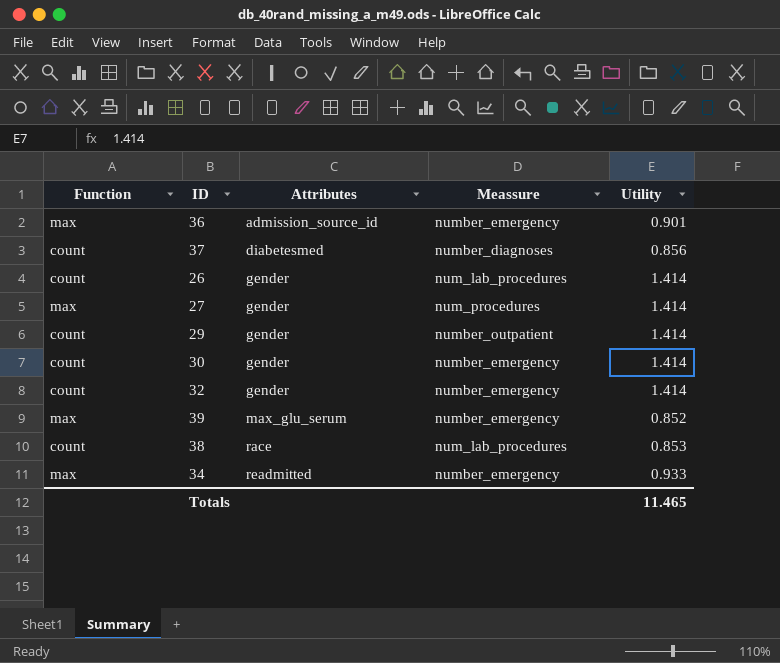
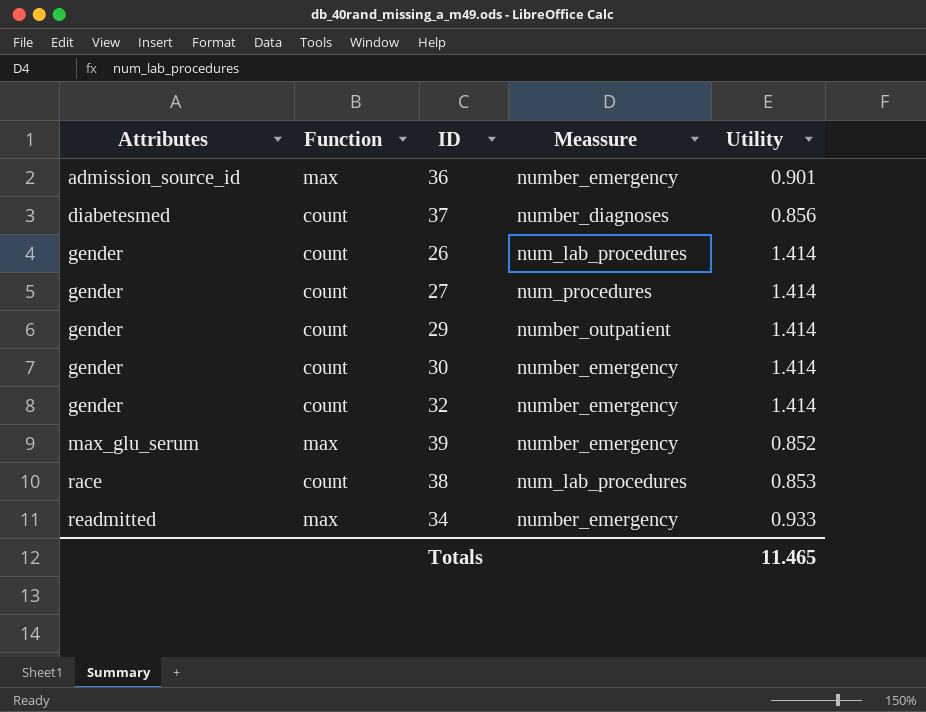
column Attributes | position: 3 -> 1
27 | Function: max -> count

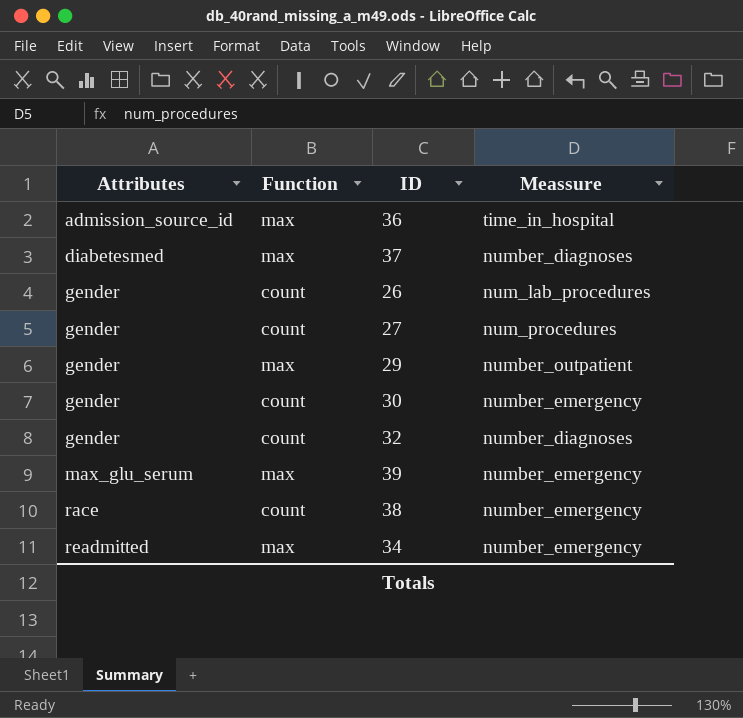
column Utility | position: 5 -> none
36 | Meassure: number_emergency -> time_in_hospital
37 | Function: count -> max
29 | Function: count -> max
32 | Meassure: number_emergency -> number_diagnoses
38 | Meassure: num_lab_procedures -> number_emergency

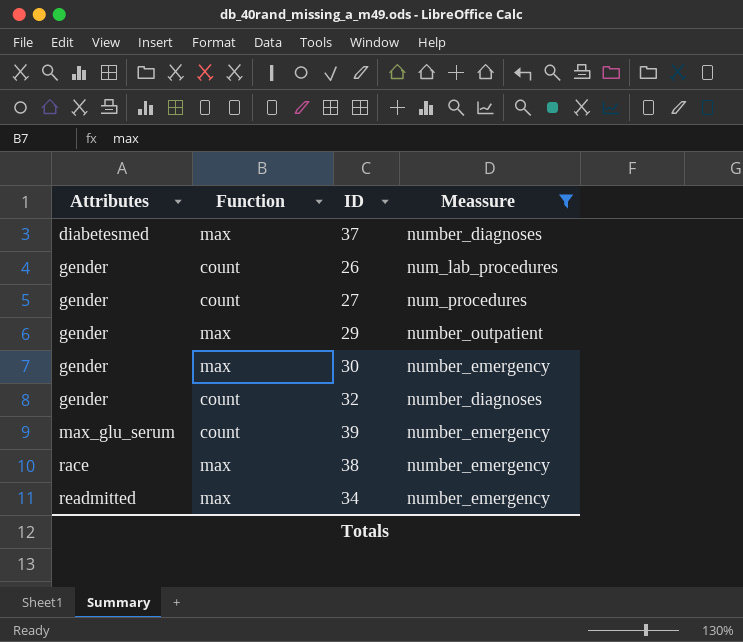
filter: none -> Meassure != time_in_hospital
30 | Function: count -> max
39 | Function: max -> count
38 | Function: count -> max

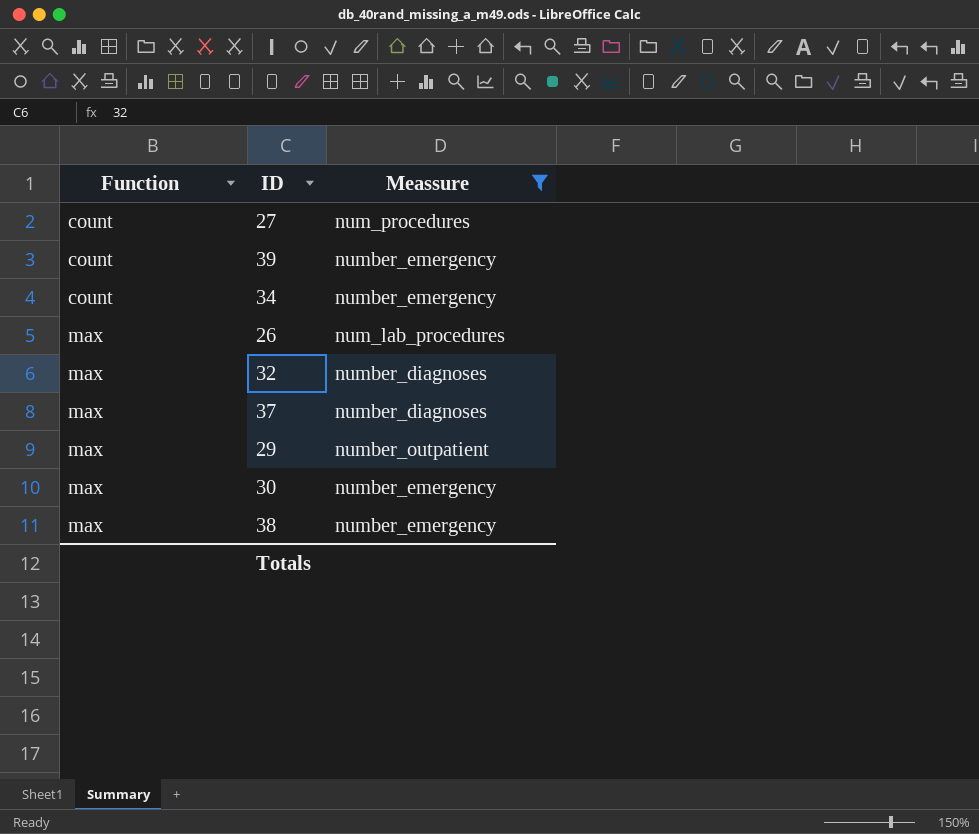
row order: Attributes ascending -> Function ascending
column Attributes | position: 1 -> none
34 | Function: max -> count
26 | Function: count -> max
32 | Function: count -> max

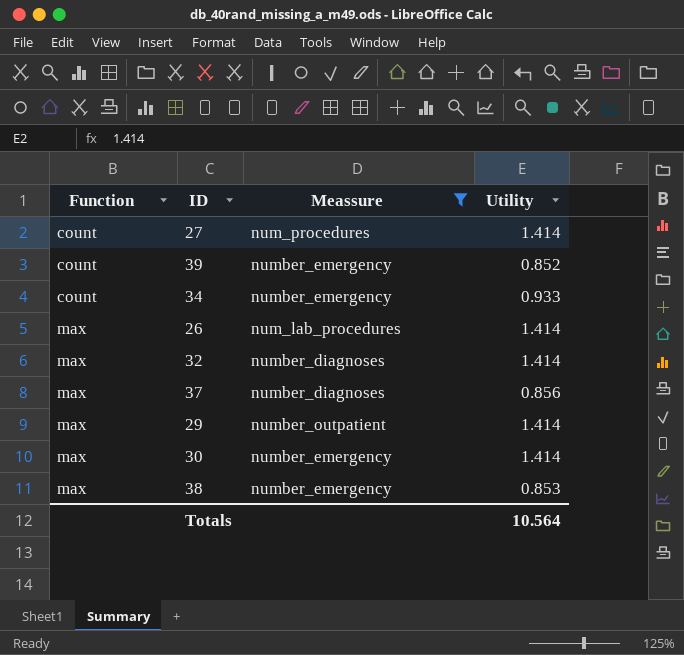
column Utility | position: none -> 4

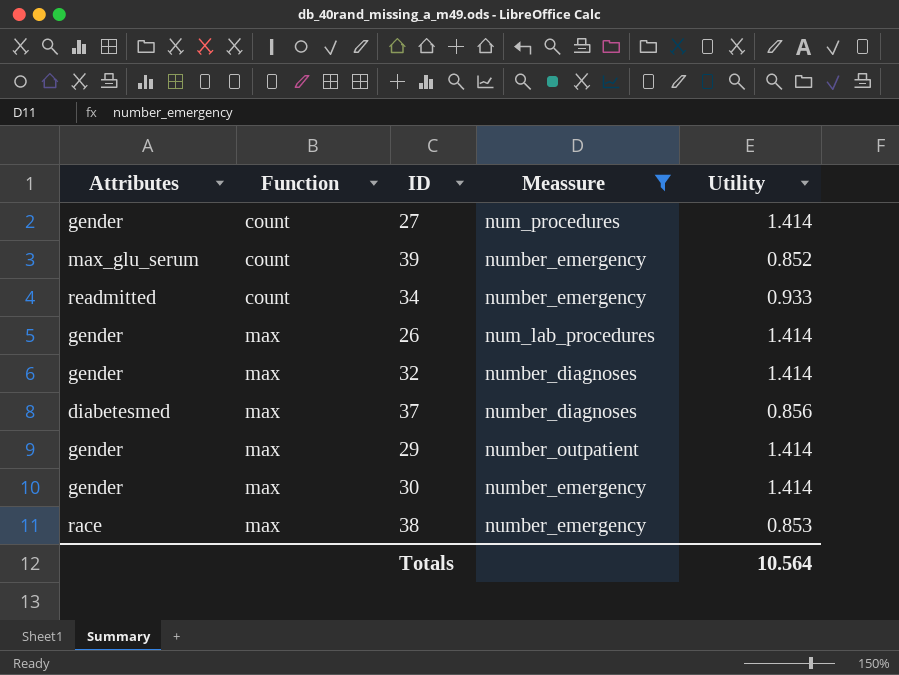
column Attributes | position: none -> 1

